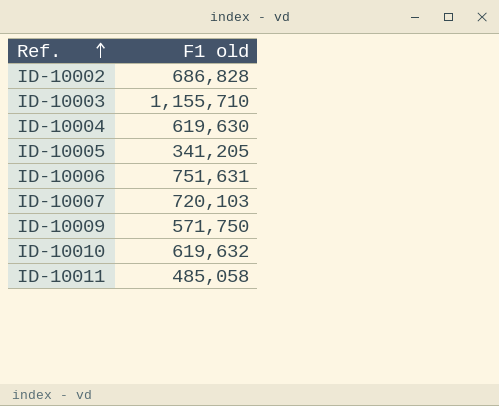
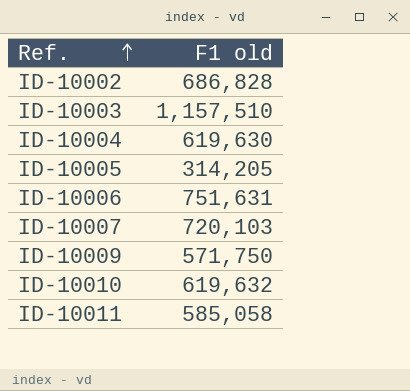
ID-10003 | F1 old: 1,155,710 -> 1,157,510
ID-10005 | F1 old: 341,205 -> 314,205
ID-10011 | F1 old: 485,058 -> 585,058

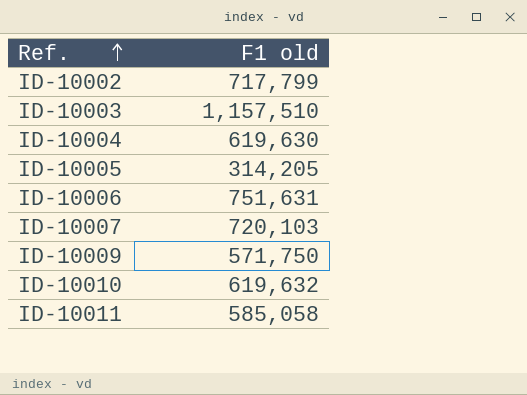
ID-10002 | F1 old: 686,828 -> 717,799

